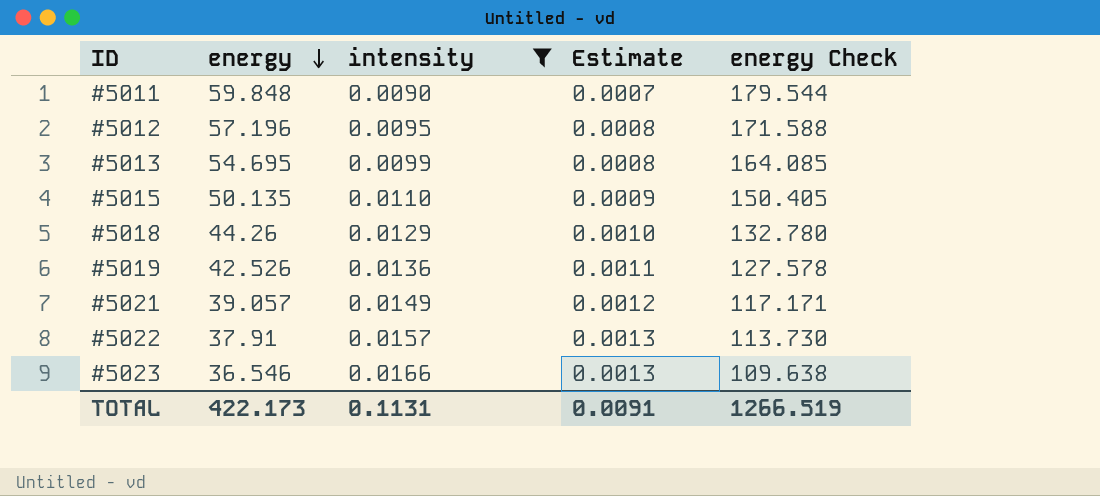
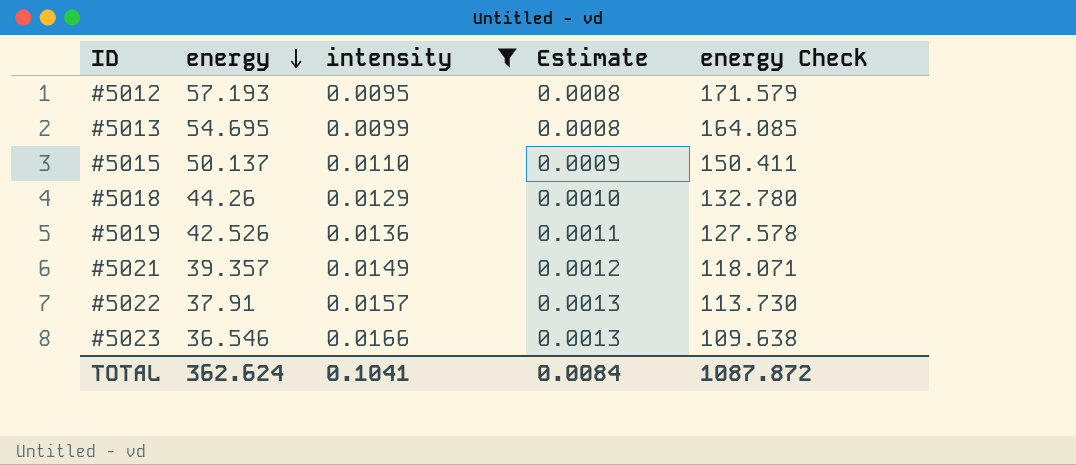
row #5011: 59.848 | 0.0090 | 0.0007 | 179.544 -> none
#5012 | energy: 57.196 -> 57.193
#5012 | energy Check: 171.588 -> 171.579
#5015 | energy: 50.135 -> 50.137
#5015 | energy Check: 150.405 -> 150.411
#5021 | energy: 39.057 -> 39.357
#5021 | energy Check: 117.171 -> 118.071
TOTAL | energy: 422.173 -> 362.624
TOTAL | intensity: 0.1131 -> 0.1041
TOTAL | Estimate: 0.0091 -> 0.0084
TOTAL | energy Check: 1266.519 -> 1087.872

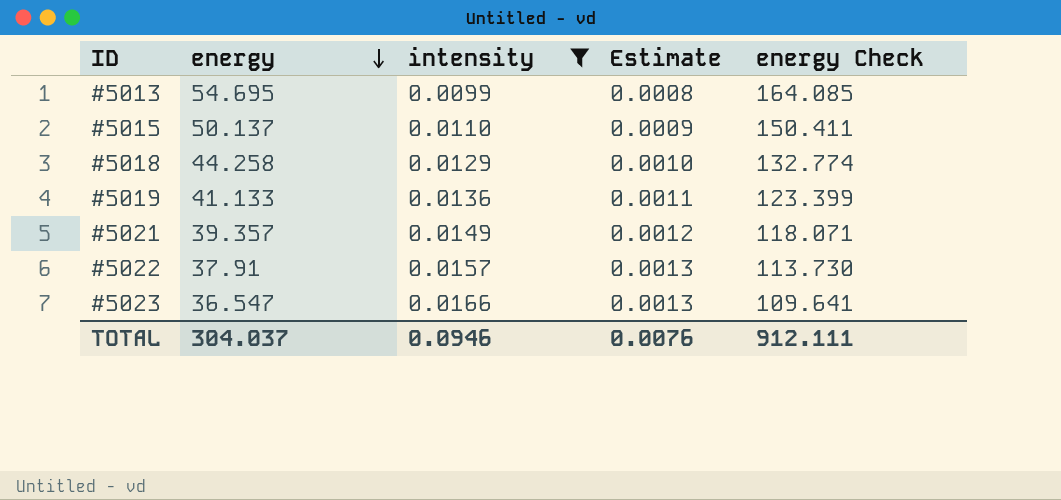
row #5012: 57.193 | 0.0095 | 0.0008 | 171.579 -> none
#5018 | energy: 44.26 -> 44.258
#5018 | energy Check: 132.780 -> 132.774
#5019 | energy: 42.526 -> 41.133
#5019 | energy Check: 127.578 -> 123.399
#5023 | energy: 36.546 -> 36.547
#5023 | energy Check: 109.638 -> 109.641
TOTAL | energy: 362.624 -> 304.037
TOTAL | intensity: 0.1041 -> 0.0946
TOTAL | Estimate: 0.0084 -> 0.0076
TOTAL | energy Check: 1087.872 -> 912.111

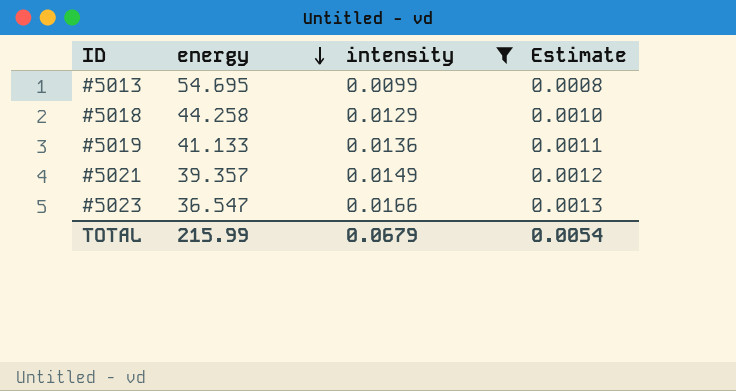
column energy Check | formula: [energy] * 3 -> none
row #5015: 50.137 | 0.0110 | 0.0009 | 150.411 -> none
row #5022: 37.91 | 0.0157 | 0.0013 | 113.730 -> none
TOTAL | energy: 304.037 -> 215.99
TOTAL | intensity: 0.0946 -> 0.0679
TOTAL | Estimate: 0.0076 -> 0.0054

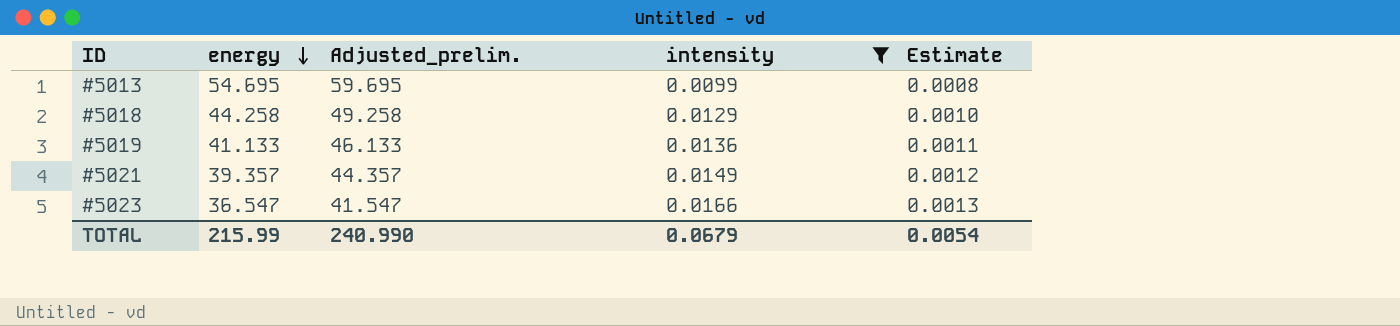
column Adjusted_prelim. | formula: none -> [energy] + 5

